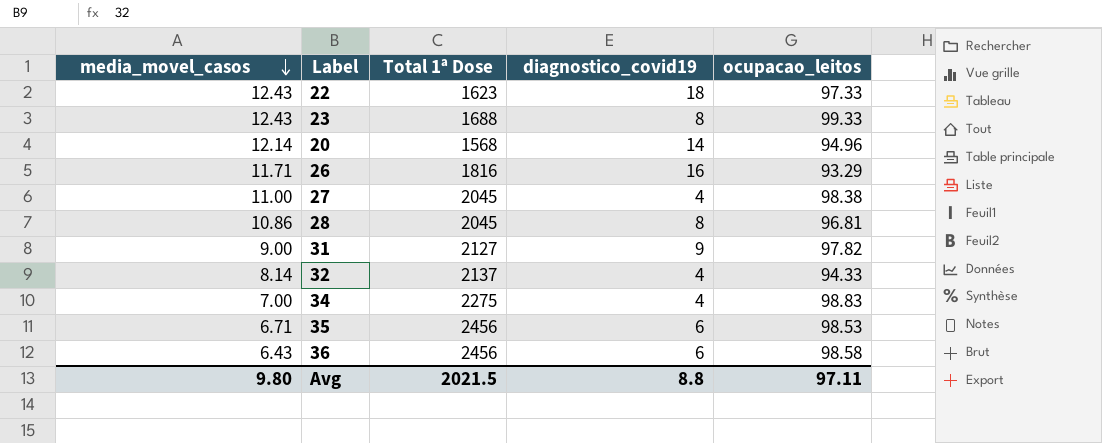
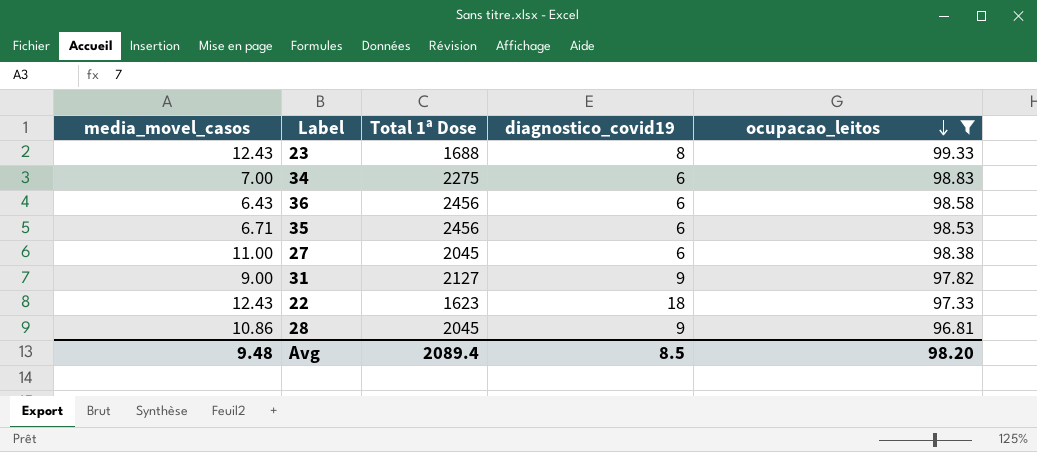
filter: none -> ocupacao_leitos >= 96.81
row order: media_movel_casos descending -> ocupacao_leitos descending
34 | diagnostico_covid19: 4 -> 6
27 | diagnostico_covid19: 4 -> 6
28 | diagnostico_covid19: 8 -> 9
Avg | media_movel_casos: 9.80 -> 9.48
Avg | Total 1ª Dose: 2021.5 -> 2089.4
Avg | diagnostico_covid19: 8.8 -> 8.5
Avg | ocupacao_leitos: 97.11 -> 98.20

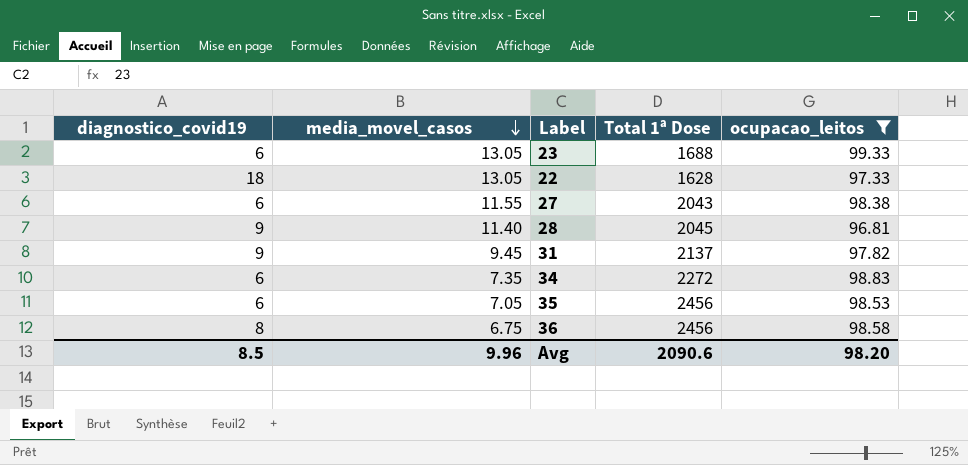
row order: ocupacao_leitos descending -> media_movel_casos descending
column diagnostico_covid19 | position: 4 -> 1
23 | diagnostico_covid19: 8 -> 6
23 | media_movel_casos: 12.43 -> 13.05
22 | media_movel_casos: 12.43 -> 13.05
22 | Total 1ª Dose: 1623 -> 1628
27 | media_movel_casos: 11.00 -> 11.55
27 | Total 1ª Dose: 2045 -> 2043
28 | media_movel_casos: 10.86 -> 11.40
31 | media_movel_casos: 9.00 -> 9.45
31 | Total 1ª Dose: 2127 -> 2137
34 | media_movel_casos: 7.00 -> 7.35
34 | Total 1ª Dose: 2275 -> 2272
35 | media_movel_casos: 6.71 -> 7.05
36 | diagnostico_covid19: 6 -> 8
36 | media_movel_casos: 6.43 -> 6.75
Avg | media_movel_casos: 9.48 -> 9.96
Avg | Total 1ª Dose: 2089.4 -> 2090.6

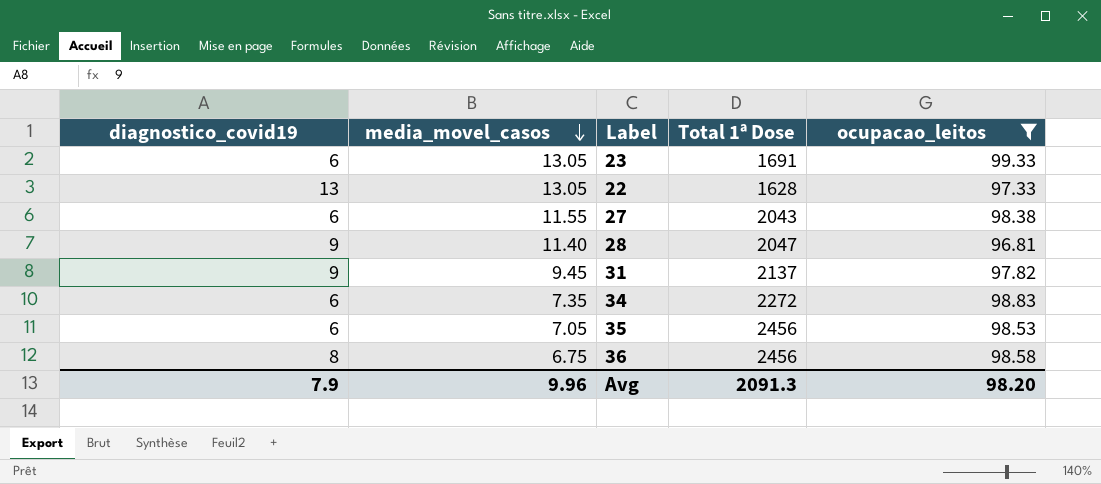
23 | Total 1ª Dose: 1688 -> 1691
22 | diagnostico_covid19: 18 -> 13
28 | Total 1ª Dose: 2045 -> 2047
Avg | diagnostico_covid19: 8.5 -> 7.9
Avg | Total 1ª Dose: 2090.6 -> 2091.3

